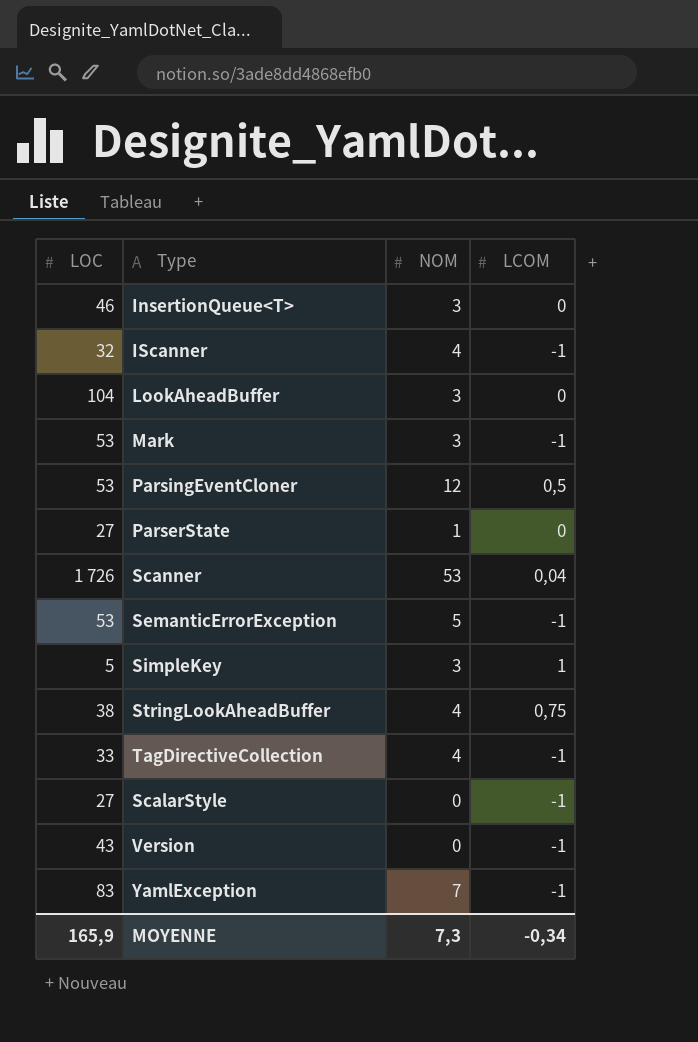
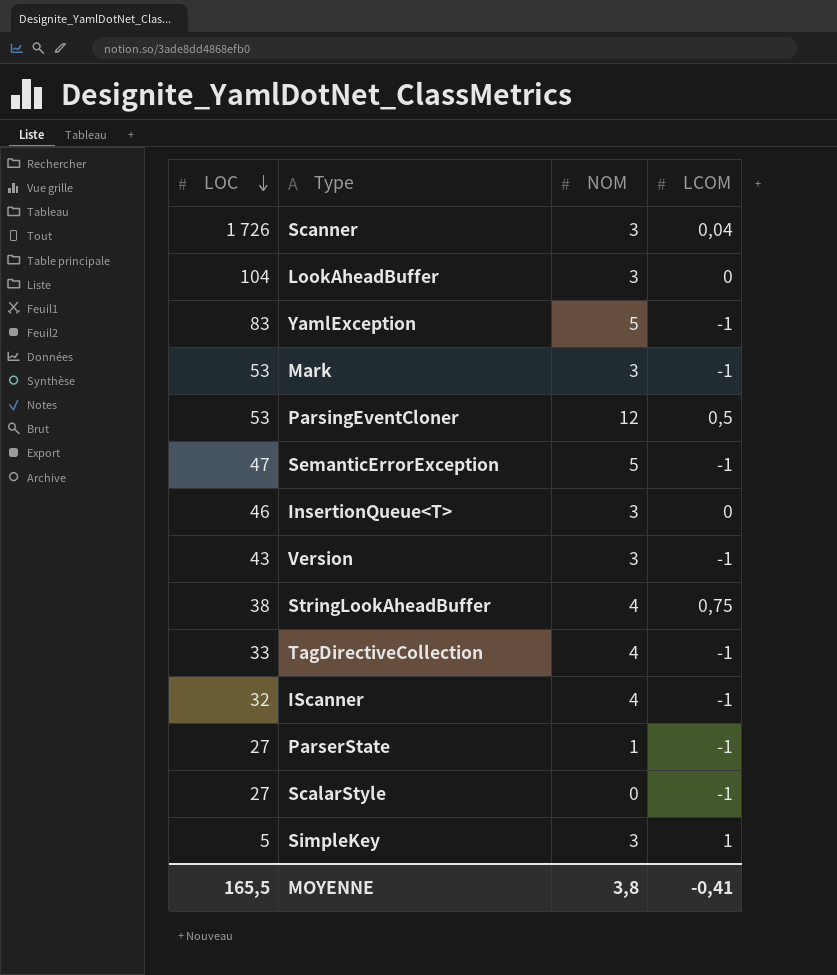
row order: none -> LOC descending
Scanner | NOM: 53 -> 3
YamlException | NOM: 7 -> 5
SemanticErrorException | LOC: 53 -> 47
Version | NOM: 0 -> 3
ParserState | LCOM: 0 -> -1
MOYENNE | LOC: 165,9 -> 165,5
MOYENNE | NOM: 7,3 -> 3,8
MOYENNE | LCOM: -0,34 -> -0,41

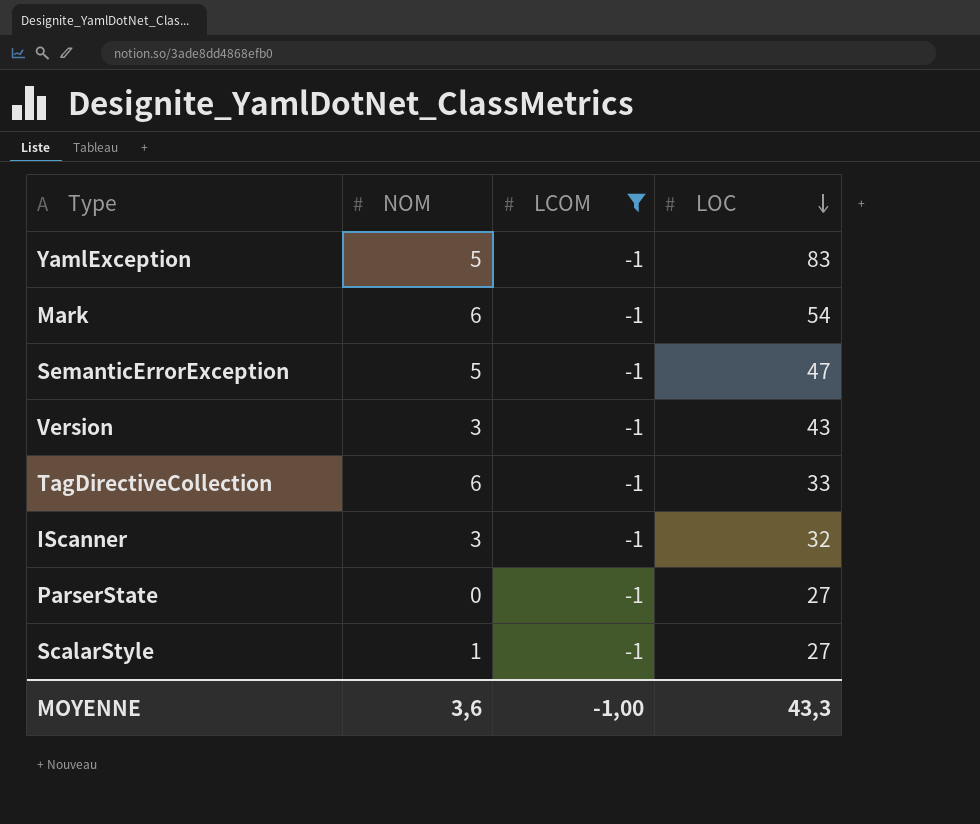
filter: none -> LCOM = -1
column LOC | position: 1 -> 4
Mark | NOM: 3 -> 6
Mark | LOC: 53 -> 54
TagDirectiveCollection | NOM: 4 -> 6
IScanner | NOM: 4 -> 3
ParserState | NOM: 1 -> 0
ScalarStyle | NOM: 0 -> 1
MOYENNE | NOM: 3,8 -> 3,6
MOYENNE | LCOM: -0,41 -> -1,00
MOYENNE | LOC: 165,5 -> 43,3

